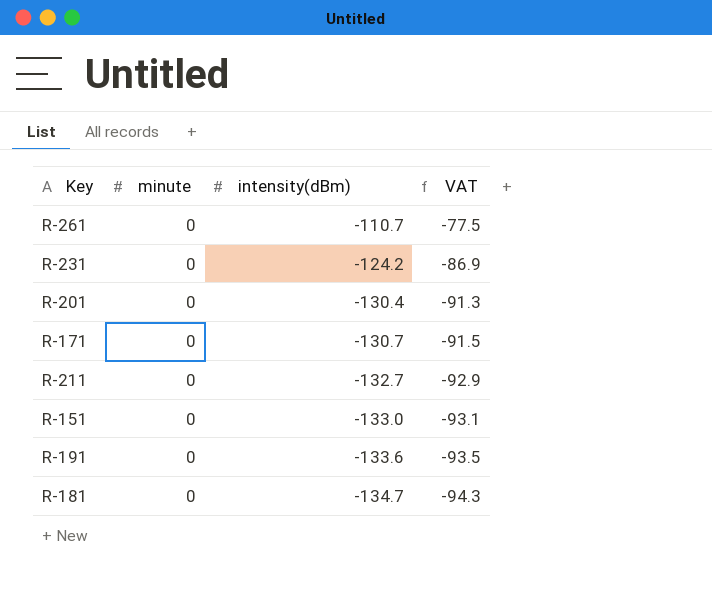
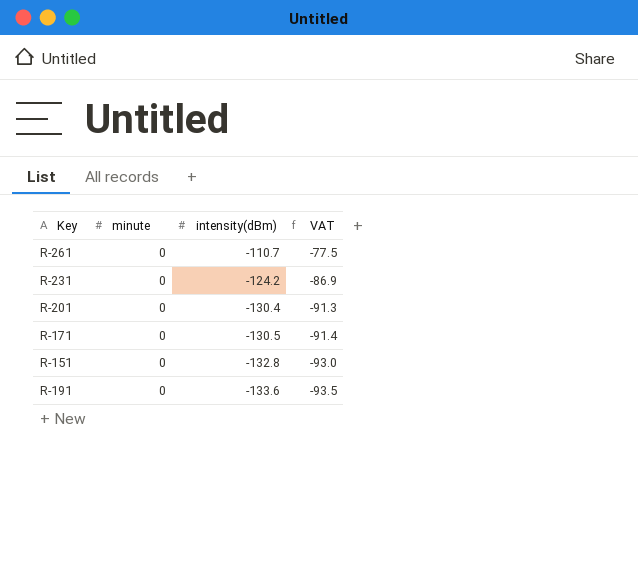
row R-211: 0 | -132.7 | -92.9 -> none
row R-181: 0 | -134.7 | -94.3 -> none
R-171 | intensity(dBm): -130.7 -> -130.5
R-171 | VAT: -91.5 -> -91.4
R-151 | intensity(dBm): -133.0 -> -132.8
R-151 | VAT: -93.1 -> -93.0

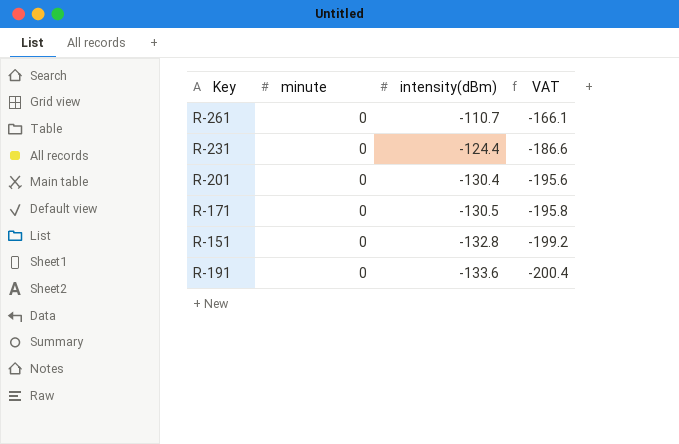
column VAT | formula: [intensity(dBm)] * 0.7 -> [intensity(dBm)] * 1.5
R-231 | intensity(dBm): -124.2 -> -124.4

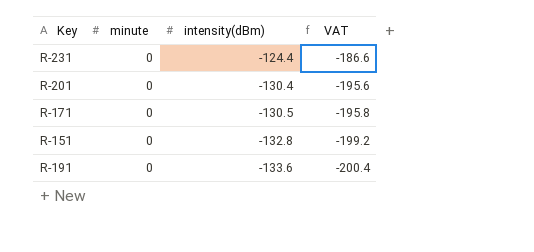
row R-261: 0 | -110.7 | -166.1 -> none

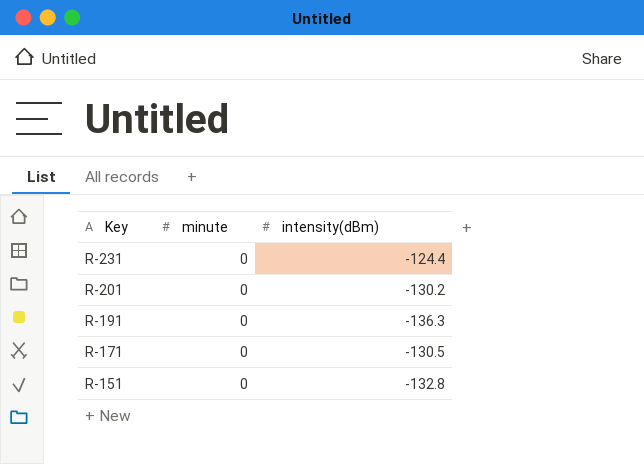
row order: intensity(dBm) descending -> Key descending
column VAT | formula: [intensity(dBm)] * 1.5 -> none
R-201 | intensity(dBm): -130.4 -> -130.2
R-191 | intensity(dBm): -133.6 -> -136.3

